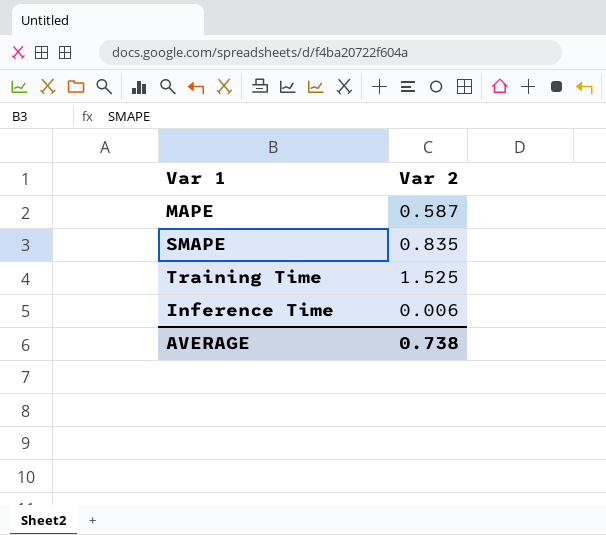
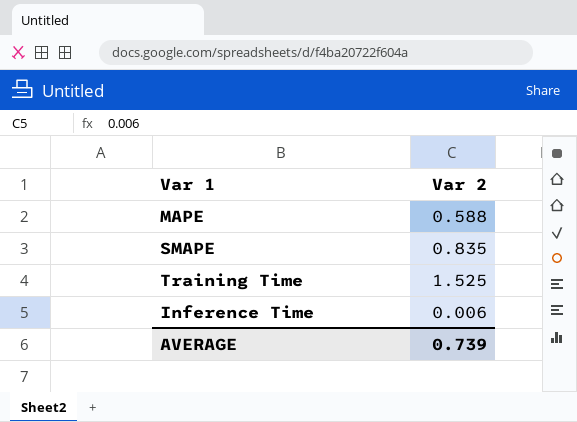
MAPE | Var 2: 0.587 -> 0.588
AVERAGE | Var 2: 0.738 -> 0.739

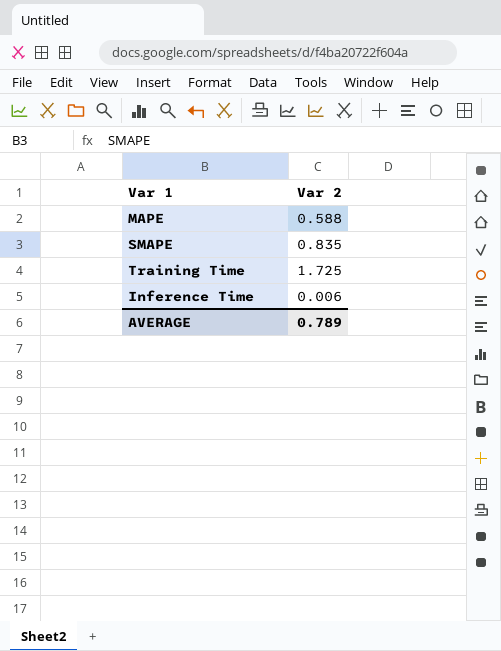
Training Time | Var 2: 1.525 -> 1.725
AVERAGE | Var 2: 0.739 -> 0.789

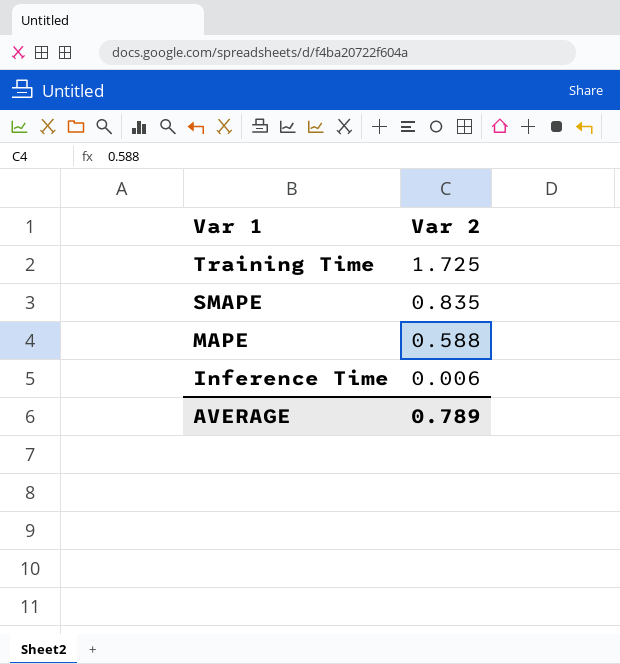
row order: none -> Var 1 descending

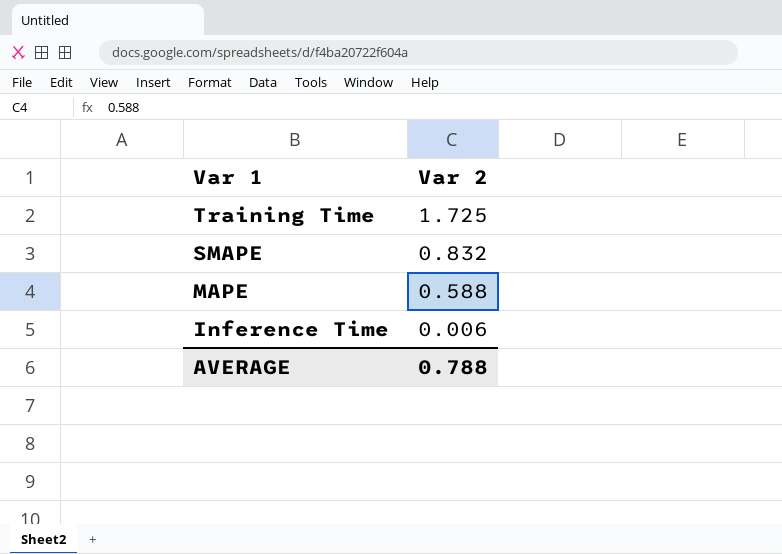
SMAPE | Var 2: 0.835 -> 0.832
AVERAGE | Var 2: 0.789 -> 0.788

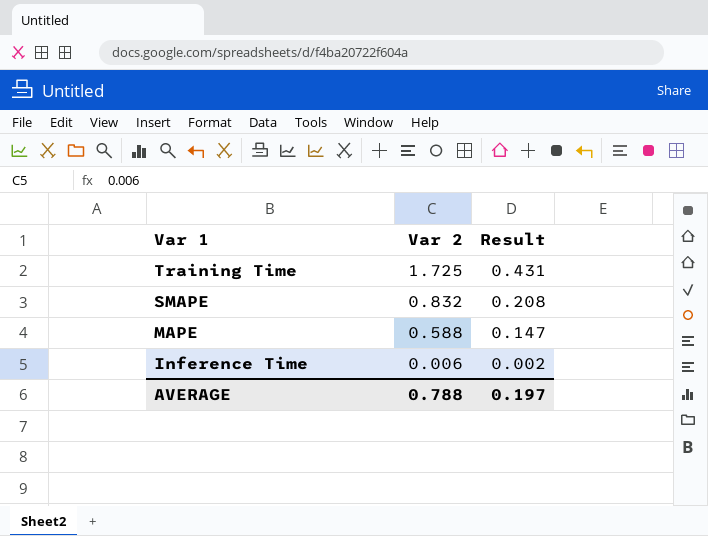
column Result | formula: none -> [Var 2] * 0.25

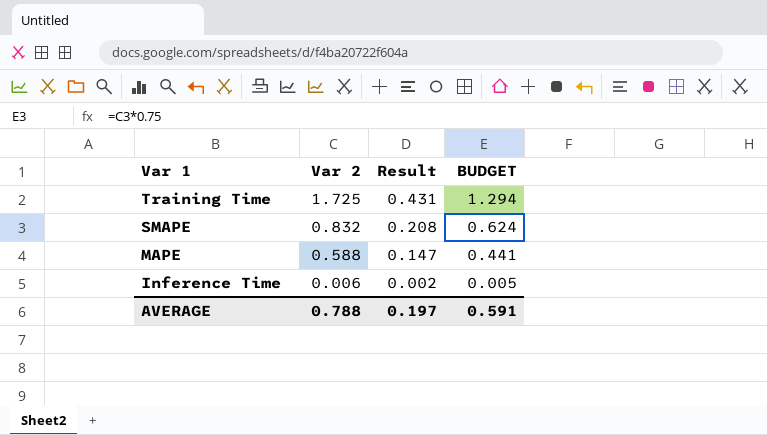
column BUDGET | formula: none -> [Var 2] * 0.75

